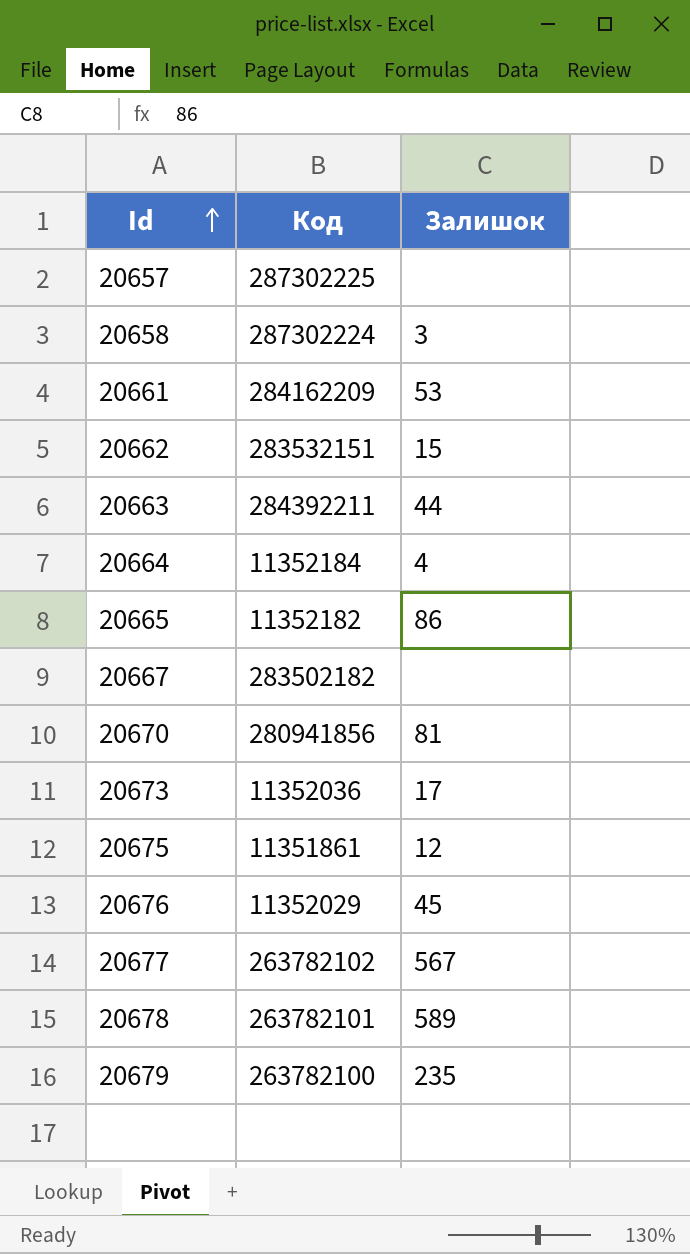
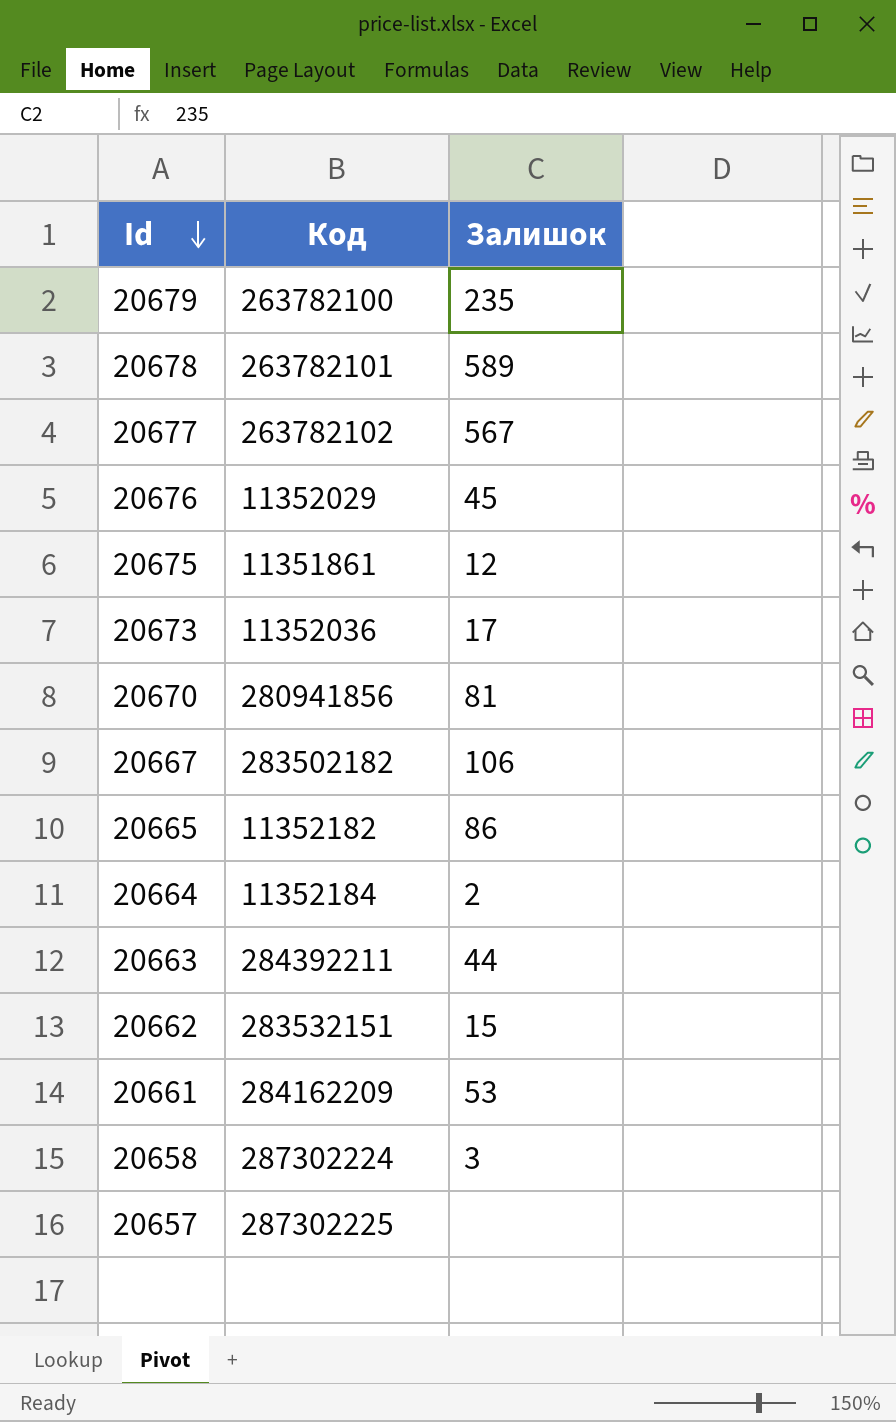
row order: Id ascending -> Id descending
20667 | Залишок: none -> 106
20664 | Залишок: 4 -> 2

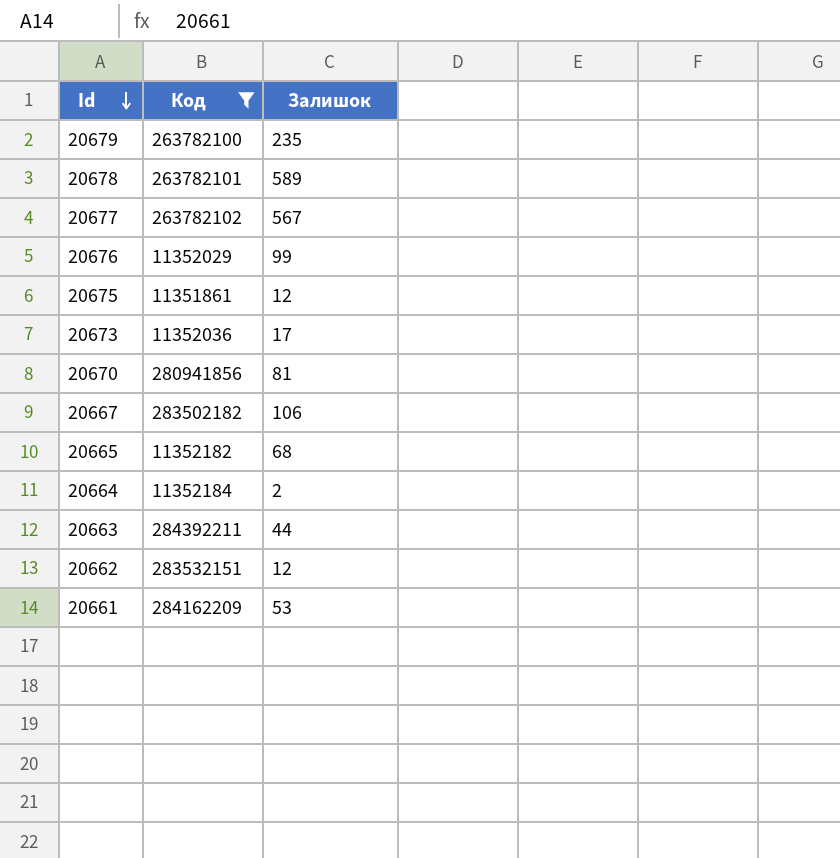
filter: none -> Код <= 284392211
20676 | Залишок: 45 -> 99
20665 | Залишок: 86 -> 68
20662 | Залишок: 15 -> 12

